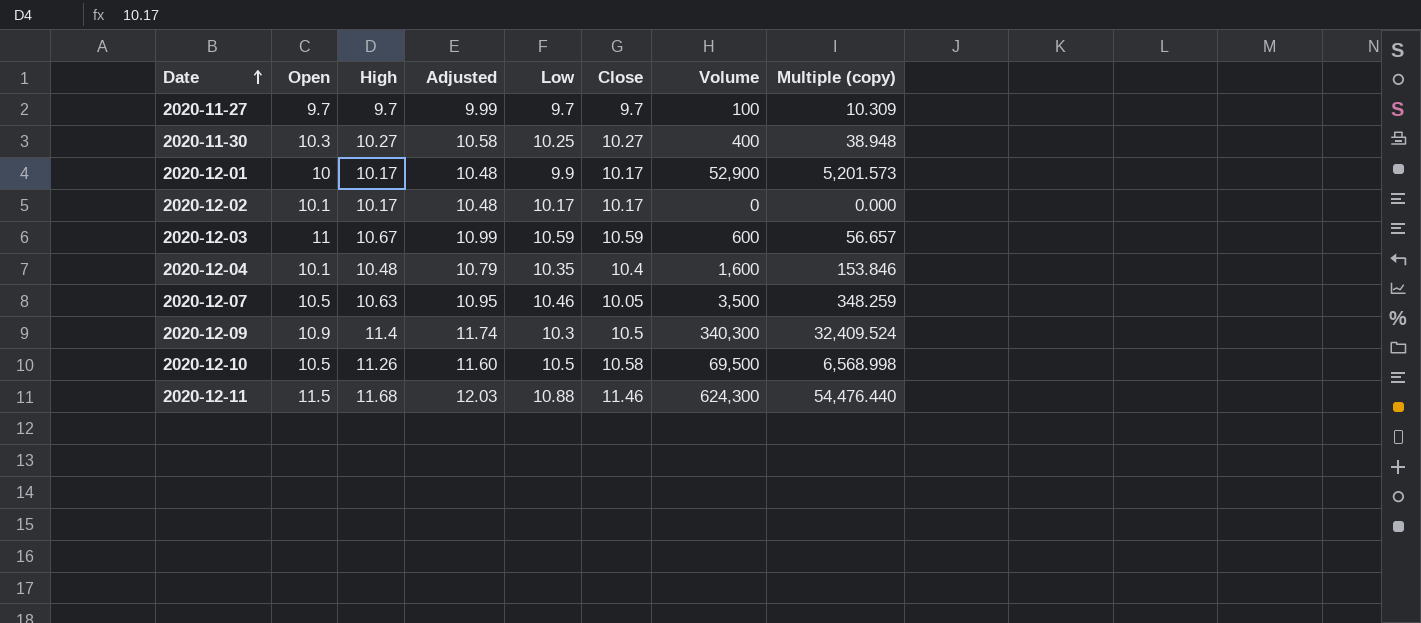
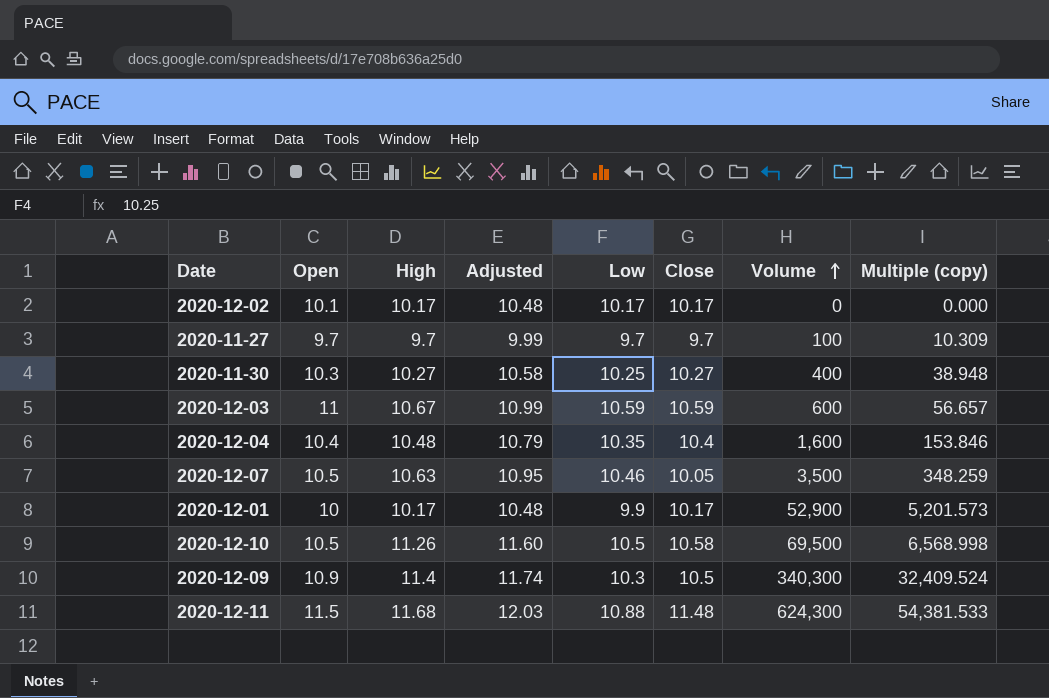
row order: Date ascending -> Volume ascending
2020-12-04 | Open: 10.1 -> 10.4
2020-12-11 | Close: 11.46 -> 11.48
2020-12-11 | Multiple (copy): 54,476.440 -> 54,381.533

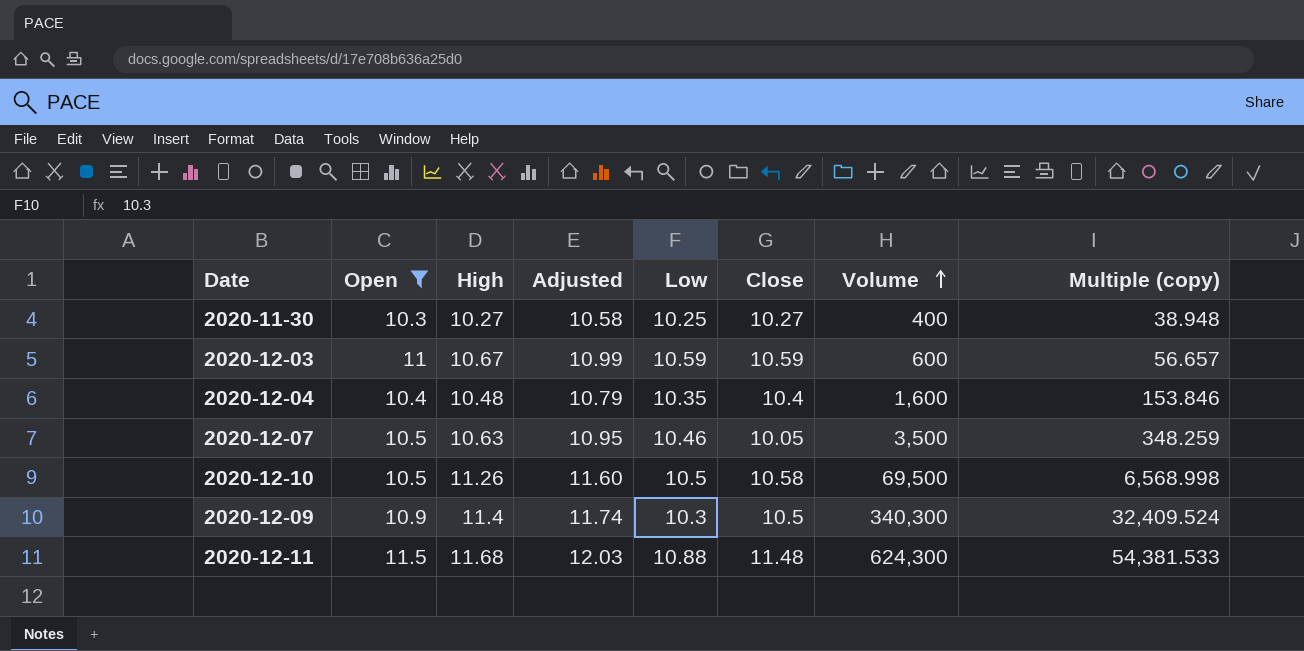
filter: none -> Open >= 10.3

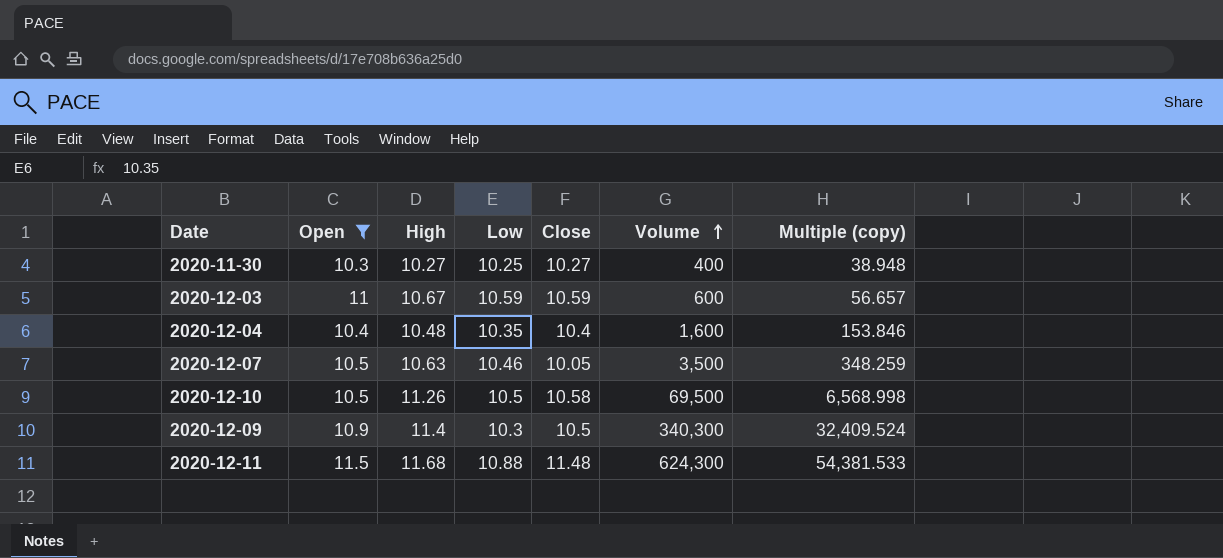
column Adjusted | formula: [High] * 1.03 -> none

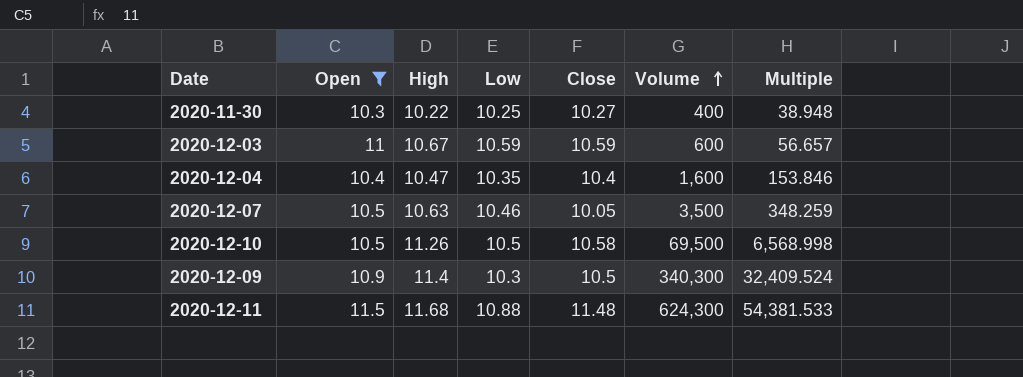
column name: Multiple (copy) -> Multiple
2020-11-30 | High: 10.27 -> 10.22
2020-12-04 | High: 10.48 -> 10.47

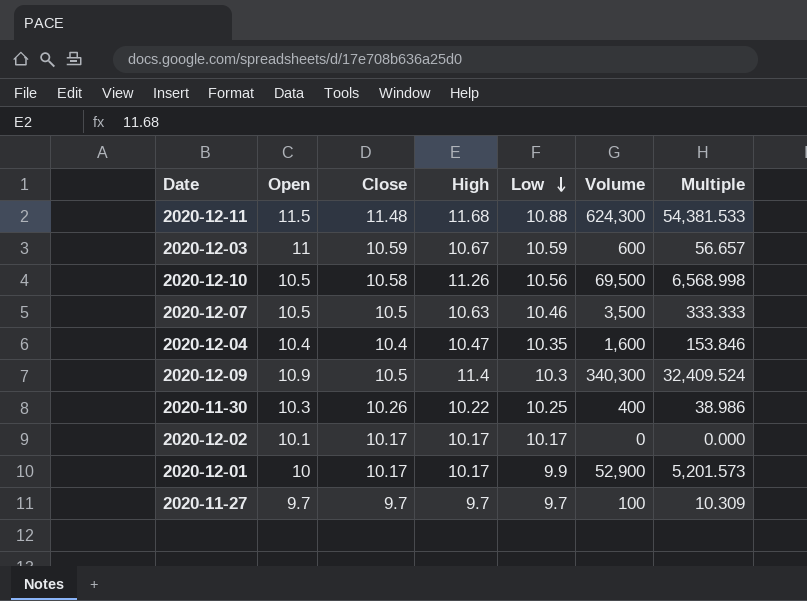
filter: Open >= 10.3 -> none
row order: Volume ascending -> Low descending
column Close | position: 5 -> 3
2020-12-10 | Low: 10.5 -> 10.56
2020-12-07 | Close: 10.05 -> 10.5
2020-12-07 | Multiple: 348.259 -> 333.333
2020-11-30 | Close: 10.27 -> 10.26
2020-11-30 | Multiple: 38.948 -> 38.986

